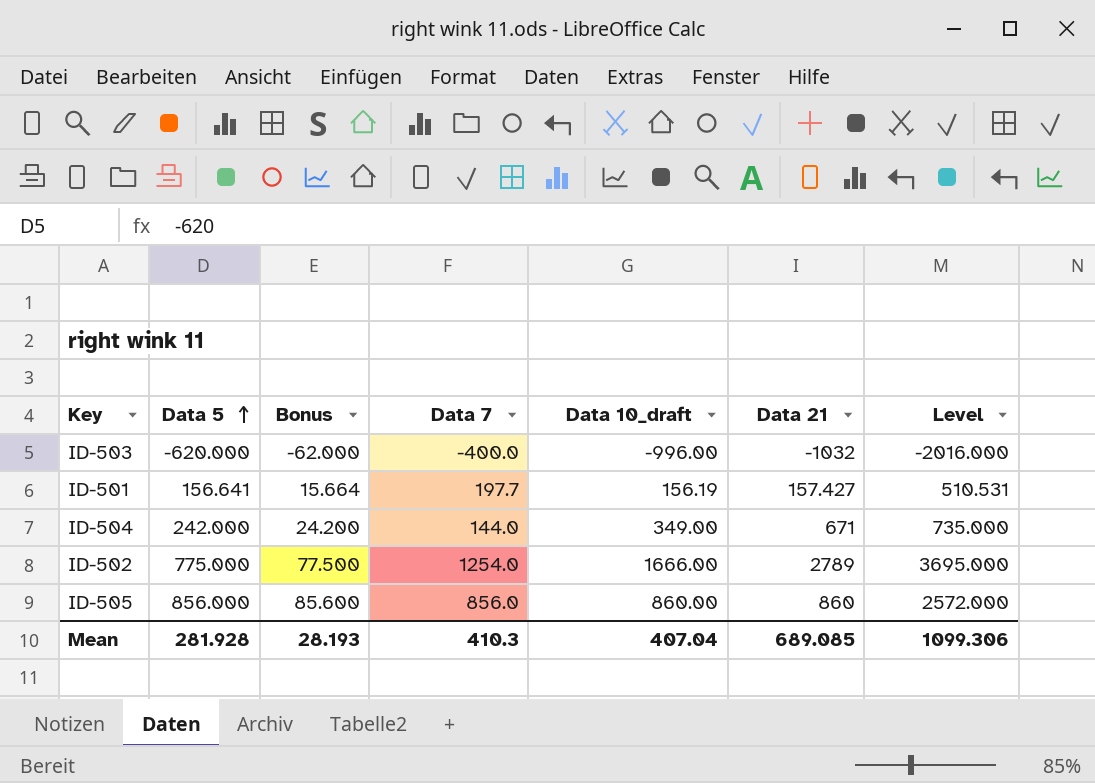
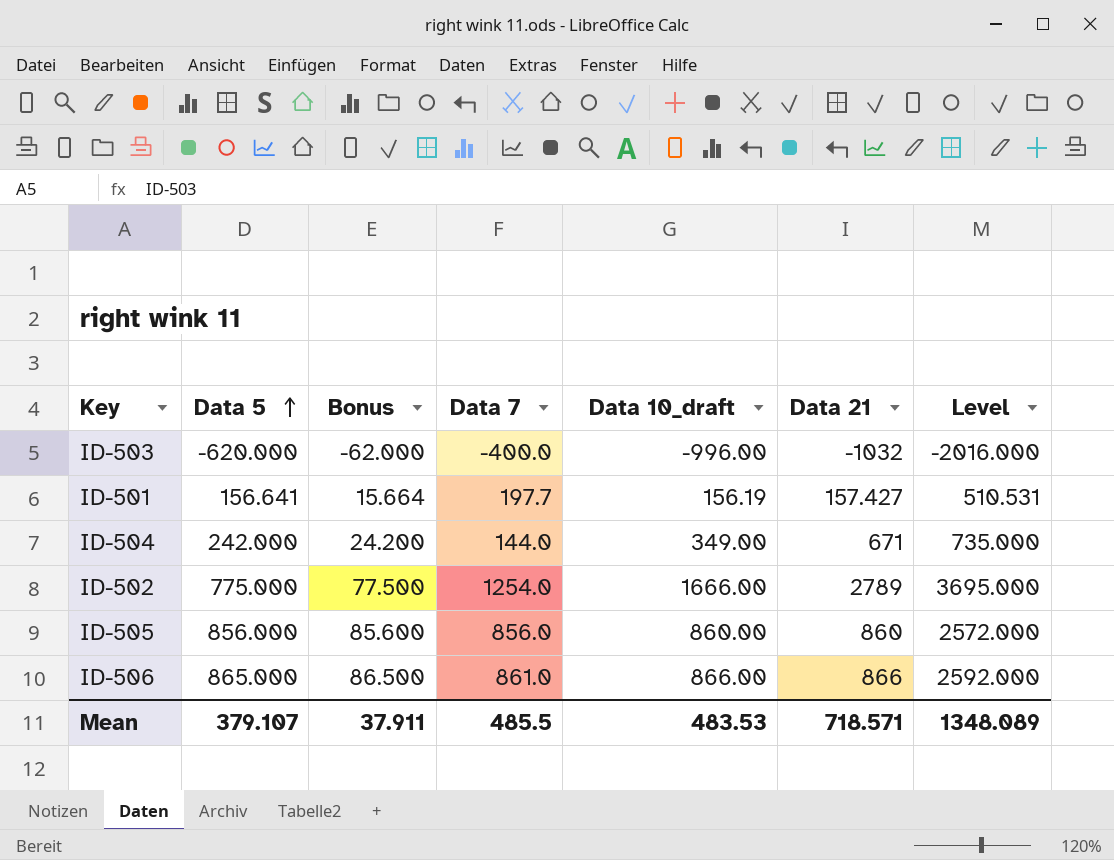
row ID-506: none -> 865.000 | 86.500 | 861.0 | 866.00 | 866 | 2592.000
Mean | Data 5: 281.928 -> 379.107
Mean | Bonus: 28.193 -> 37.911
Mean | Data 7: 410.3 -> 485.5
Mean | Data 10_draft: 407.04 -> 483.53
Mean | Data 21: 689.085 -> 718.571
Mean | Level: 1099.306 -> 1348.089

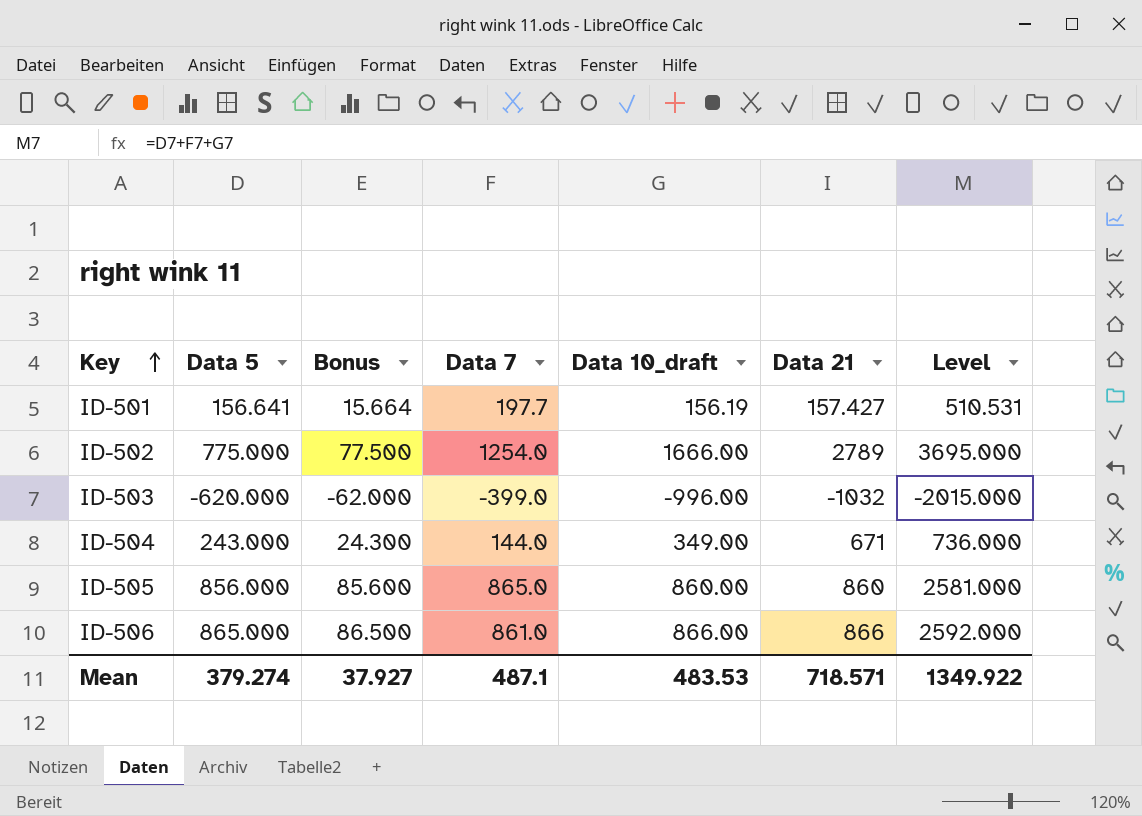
row order: Data 5 ascending -> Key ascending
ID-503 | Data 7: -400.0 -> -399.0
ID-503 | Level: -2016.000 -> -2015.000
ID-504 | Data 5: 242.000 -> 243.000
ID-504 | Bonus: 24.200 -> 24.300
ID-504 | Level: 735.000 -> 736.000
ID-505 | Data 7: 856.0 -> 865.0
ID-505 | Level: 2572.000 -> 2581.000
Mean | Data 5: 379.107 -> 379.274
Mean | Bonus: 37.911 -> 37.927
Mean | Data 7: 485.5 -> 487.1
Mean | Level: 1348.089 -> 1349.922

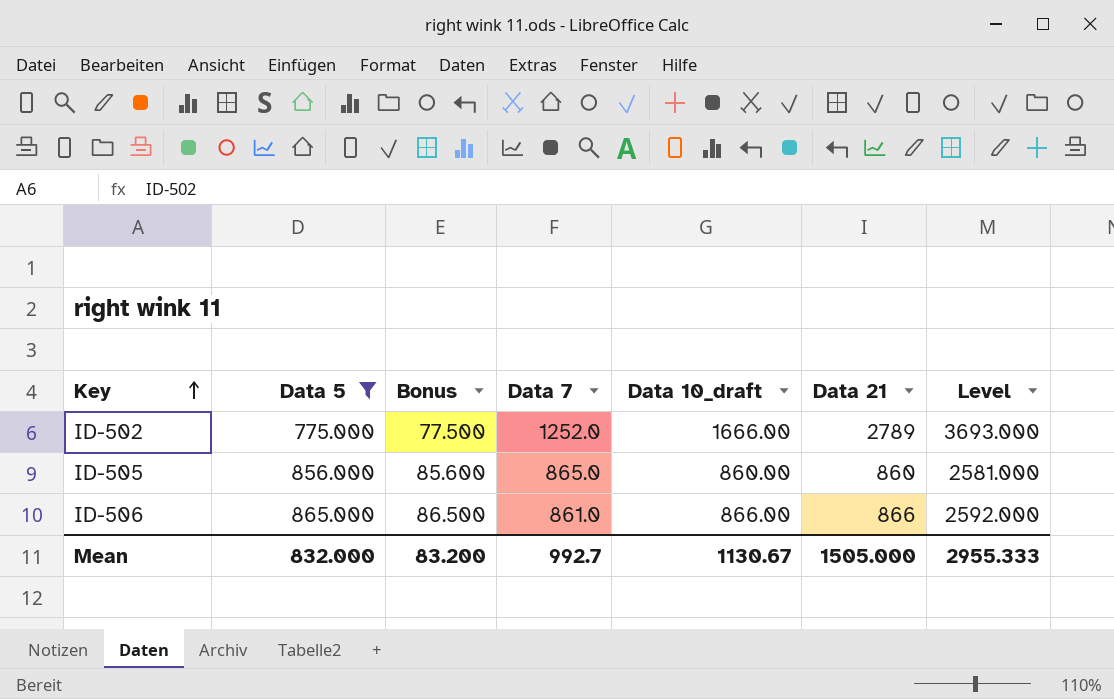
filter: none -> Data 5 >= 775.000
ID-502 | Data 7: 1254.0 -> 1252.0
ID-502 | Level: 3695.000 -> 3693.000
Mean | Data 5: 379.274 -> 832.000
Mean | Bonus: 37.927 -> 83.200
Mean | Data 7: 487.1 -> 992.7
Mean | Data 10_draft: 483.53 -> 1130.67
Mean | Data 21: 718.571 -> 1505.000
Mean | Level: 1349.922 -> 2955.333

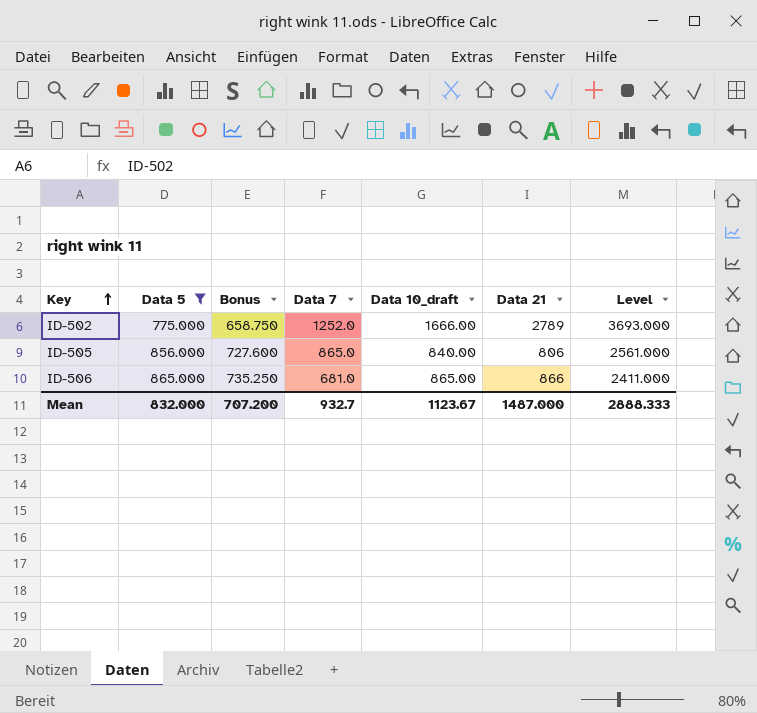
column Bonus | formula: [Data 5] * 0.1 -> [Data 5] * 0.85
ID-505 | Data 10_draft: 860.00 -> 840.00
ID-505 | Data 21: 860 -> 806
ID-505 | Level: 2581.000 -> 2561.000
ID-506 | Data 7: 861.0 -> 681.0
ID-506 | Data 10_draft: 866.00 -> 865.00
ID-506 | Level: 2592.000 -> 2411.000
Mean | Bonus: 83.200 -> 707.200
Mean | Data 7: 992.7 -> 932.7
Mean | Data 10_draft: 1130.67 -> 1123.67
Mean | Data 21: 1505.000 -> 1487.000
Mean | Level: 2955.333 -> 2888.333

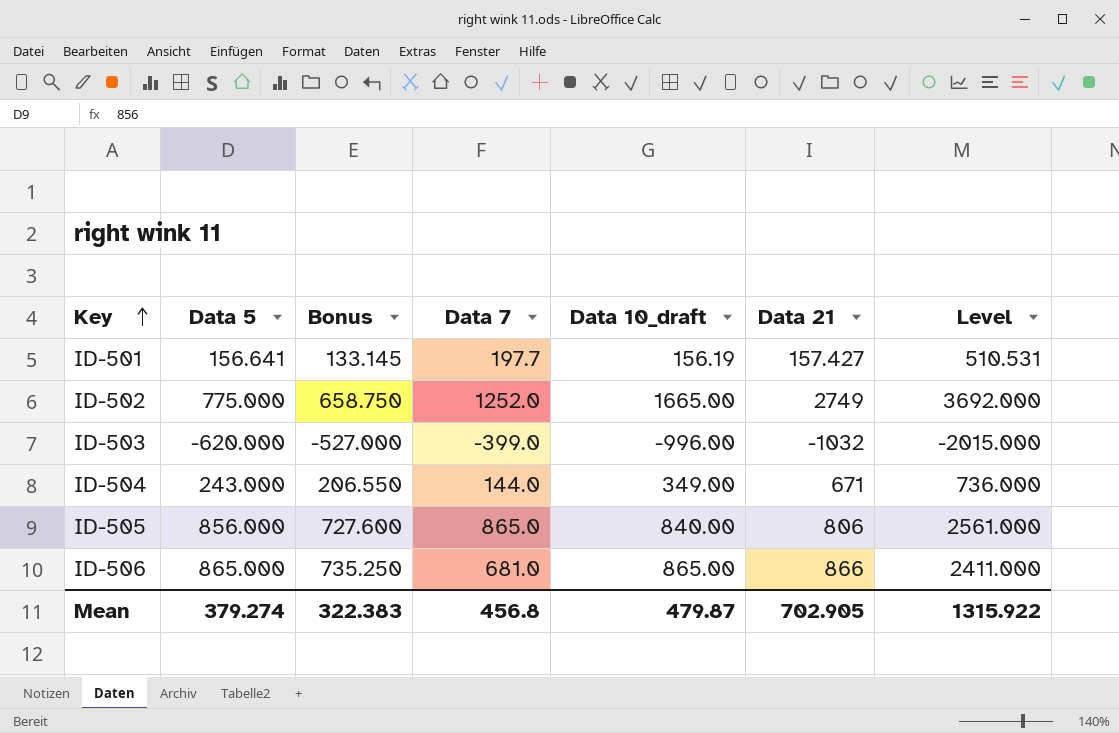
filter: Data 5 >= 775.000 -> none
ID-502 | Data 10_draft: 1666.00 -> 1665.00
ID-502 | Data 21: 2789 -> 2749
ID-502 | Level: 3693.000 -> 3692.000
Mean | Data 5: 832.000 -> 379.274
Mean | Bonus: 707.200 -> 322.383
Mean | Data 7: 932.7 -> 456.8
Mean | Data 10_draft: 1123.67 -> 479.87
Mean | Data 21: 1487.000 -> 702.905
Mean | Level: 2888.333 -> 1315.922

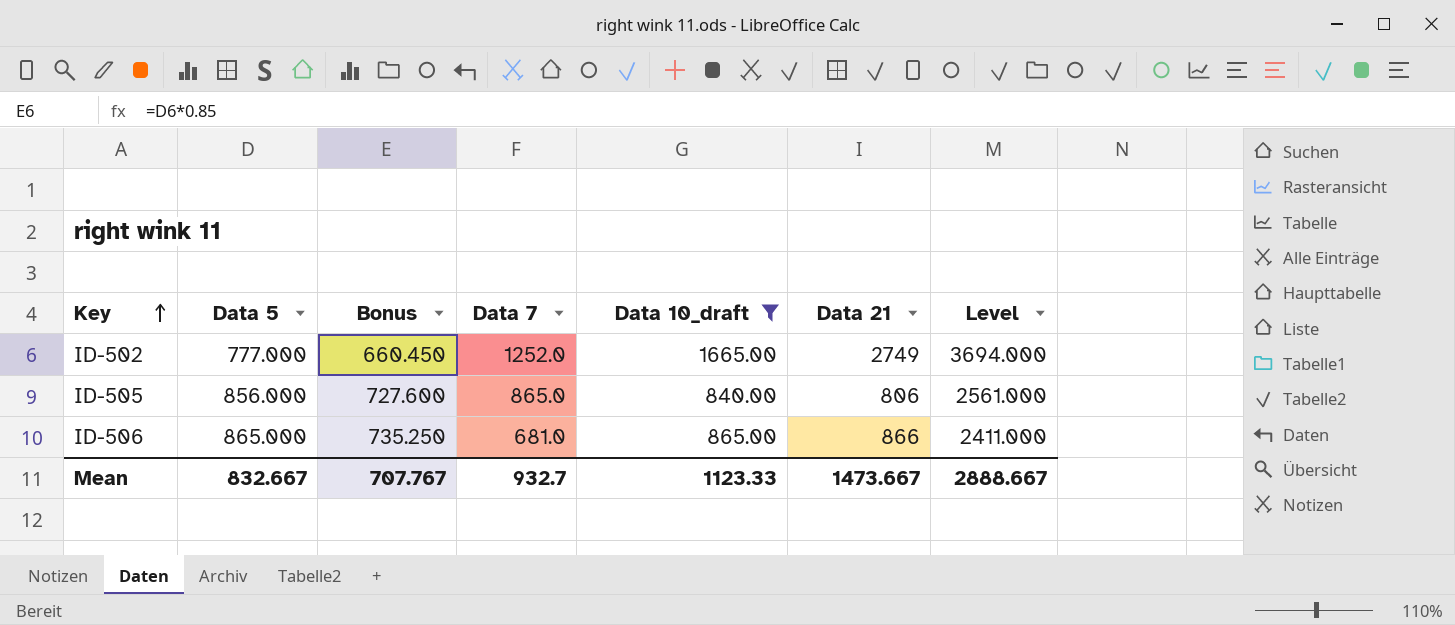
filter: none -> Data 10_draft >= 840.00
ID-502 | Data 5: 775.000 -> 777.000
ID-502 | Bonus: 658.750 -> 660.450
ID-502 | Level: 3692.000 -> 3694.000
Mean | Data 5: 379.274 -> 832.667
Mean | Bonus: 322.383 -> 707.767
Mean | Data 7: 456.8 -> 932.7
Mean | Data 10_draft: 479.87 -> 1123.33
Mean | Data 21: 702.905 -> 1473.667
Mean | Level: 1315.922 -> 2888.667

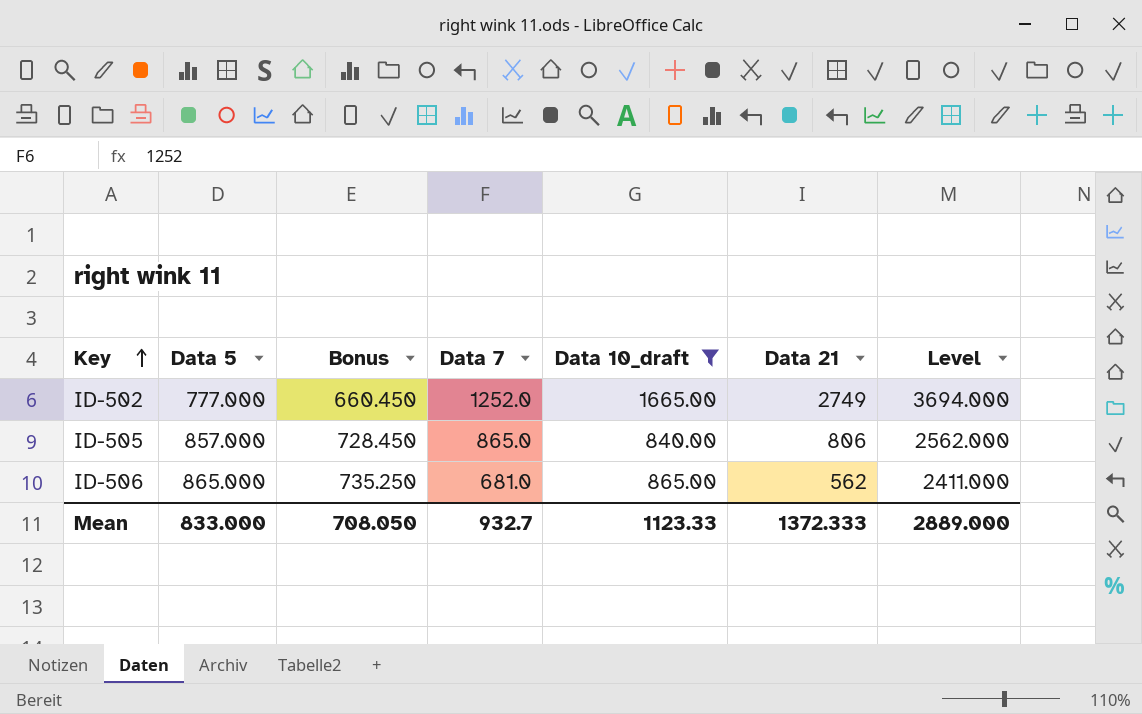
ID-505 | Data 5: 856.000 -> 857.000
ID-505 | Bonus: 727.600 -> 728.450
ID-505 | Level: 2561.000 -> 2562.000
ID-506 | Data 21: 866 -> 562
Mean | Data 5: 832.667 -> 833.000
Mean | Bonus: 707.767 -> 708.050
Mean | Data 21: 1473.667 -> 1372.333
Mean | Level: 2888.667 -> 2889.000

